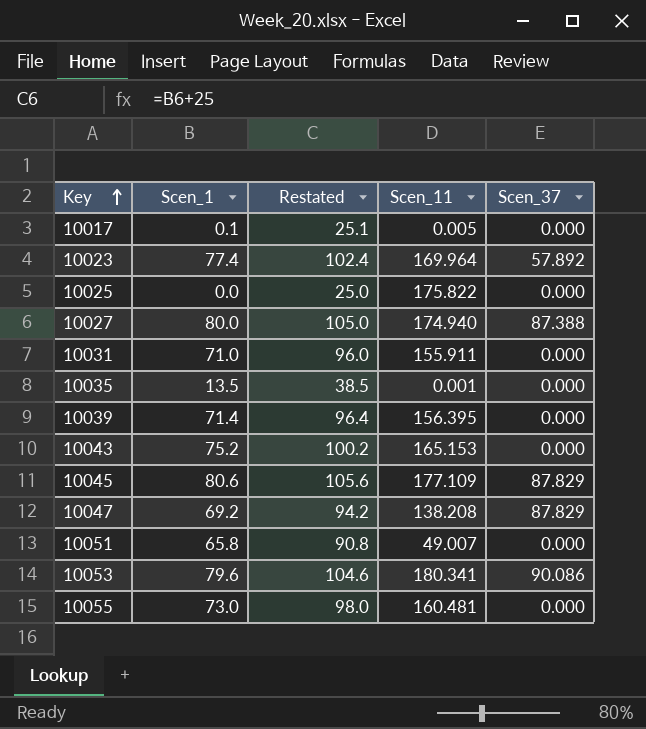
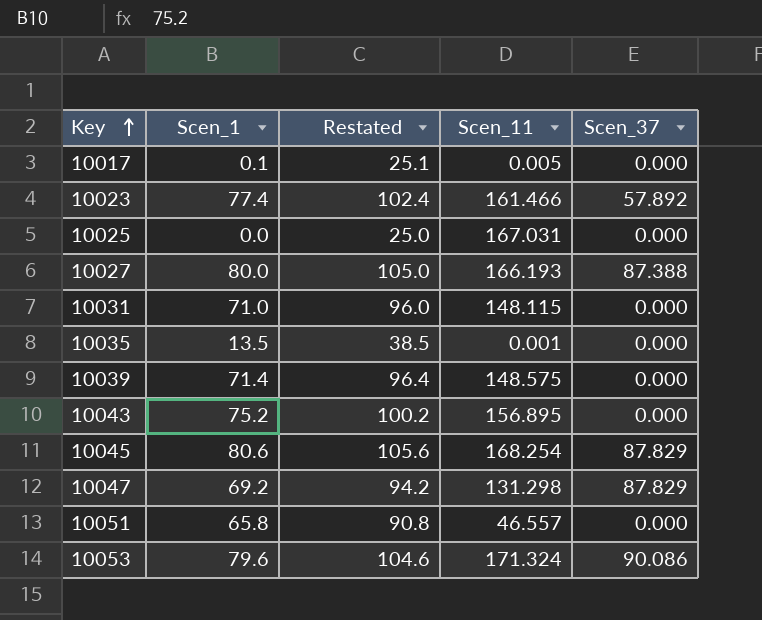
row 10055: 73.0 | 98.0 | 160.481 | 0.000 -> none
10023 | Scen_11: 169.964 -> 161.466
10025 | Scen_11: 175.822 -> 167.031
10027 | Scen_11: 174.940 -> 166.193
10031 | Scen_11: 155.911 -> 148.115
10039 | Scen_11: 156.395 -> 148.575
10043 | Scen_11: 165.153 -> 156.895
10045 | Scen_11: 177.109 -> 168.254
10047 | Scen_11: 138.208 -> 131.298
10051 | Scen_11: 49.007 -> 46.557
10053 | Scen_11: 180.341 -> 171.324

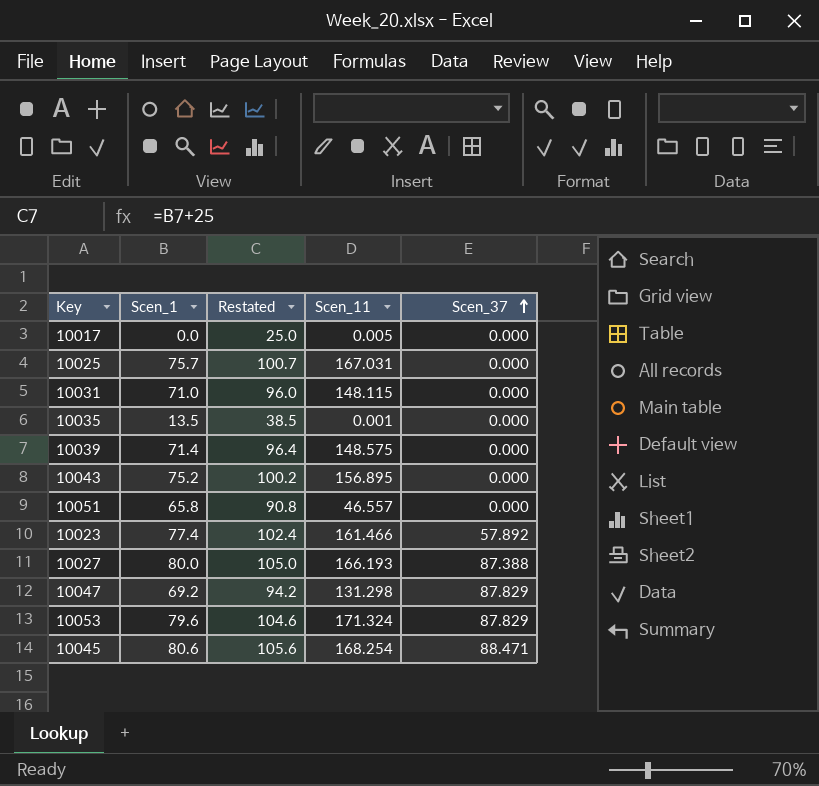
row order: Key ascending -> Scen_37 ascending
10017 | Scen_1: 0.1 -> 0.0
10017 | Restated: 25.1 -> 25.0
10025 | Scen_1: 0.0 -> 75.7
10025 | Restated: 25.0 -> 100.7
10053 | Scen_37: 90.086 -> 87.829
10045 | Scen_37: 87.829 -> 88.471

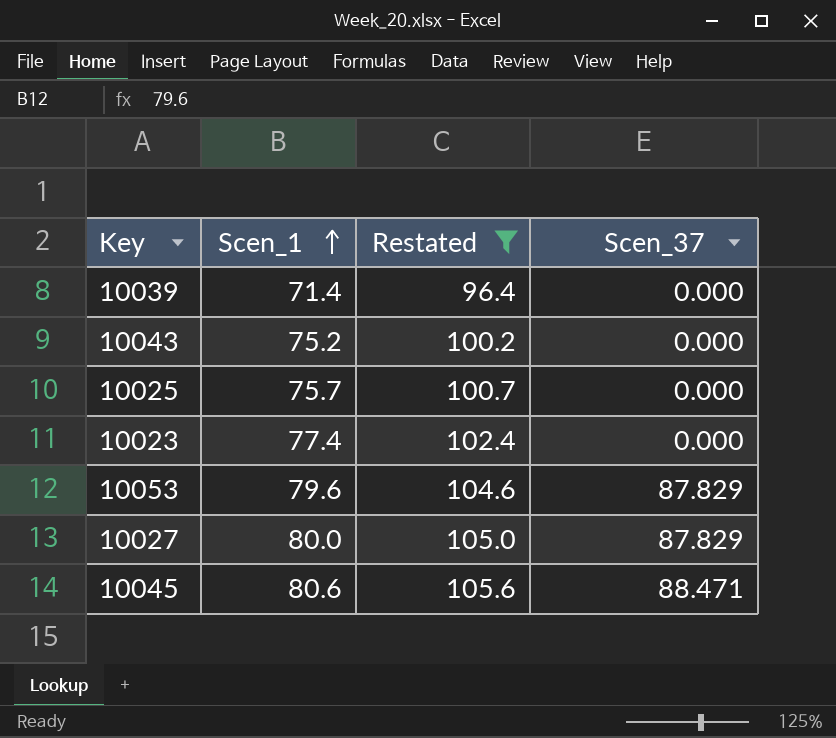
filter: none -> Restated >= 96.4
row order: Scen_37 ascending -> Scen_1 ascending
column Scen_11 | position: 4 -> none
10023 | Scen_37: 57.892 -> 0.000
10027 | Scen_37: 87.388 -> 87.829

